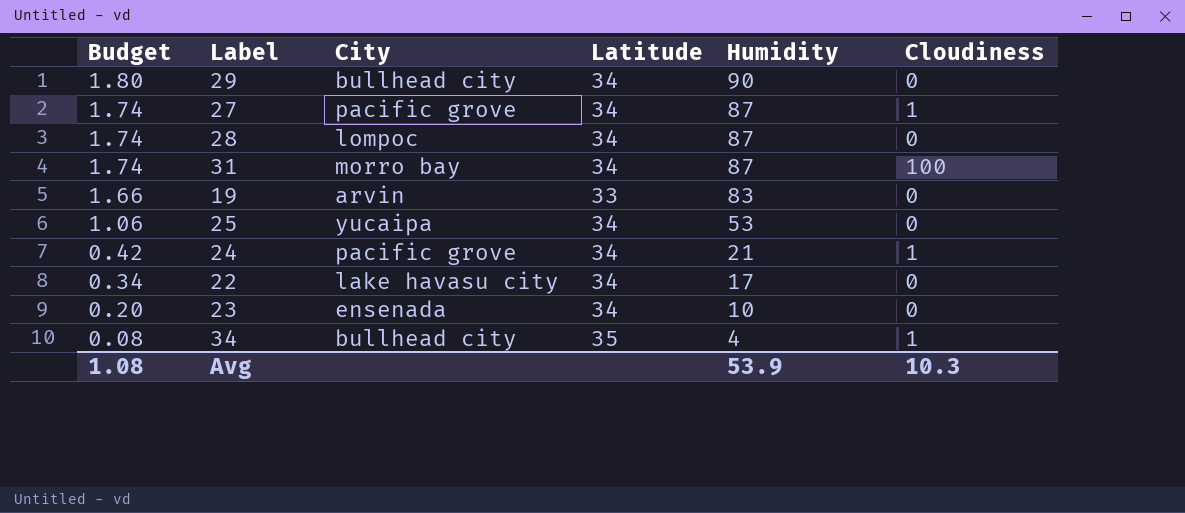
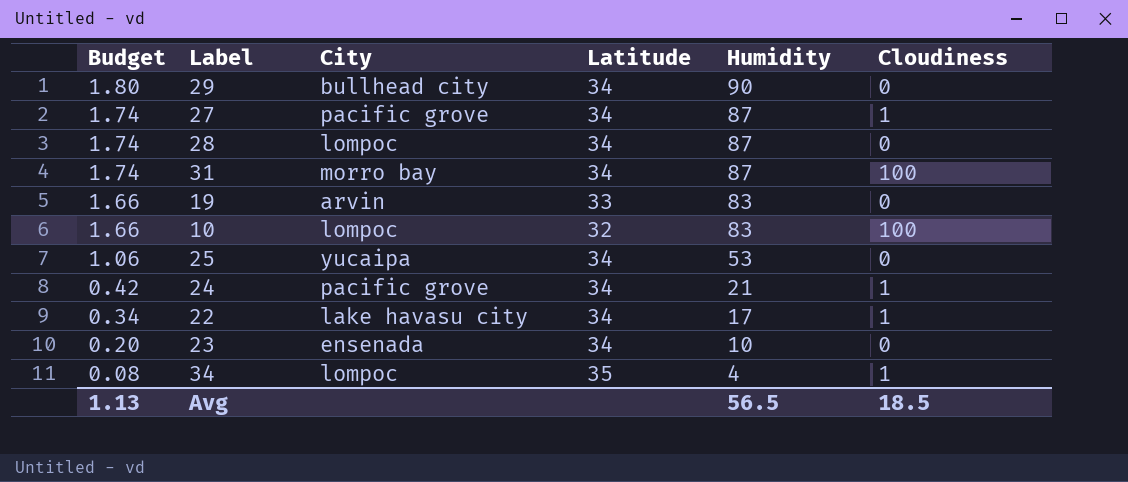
row 10: none -> 1.66 | lompoc | 32 | 83 | 100
22 | Cloudiness: 0 -> 1
34 | City: bullhead city -> lompoc
Avg | Budget: 1.08 -> 1.13
Avg | Humidity: 53.9 -> 56.5
Avg | Cloudiness: 10.3 -> 18.5

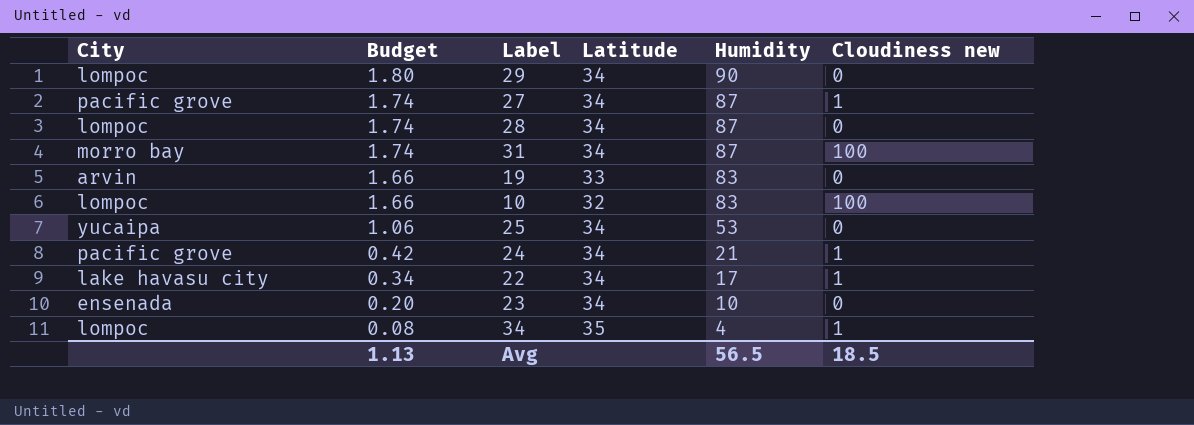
column City | position: 3 -> 1
column name: Cloudiness -> Cloudiness new
29 | City: bullhead city -> lompoc

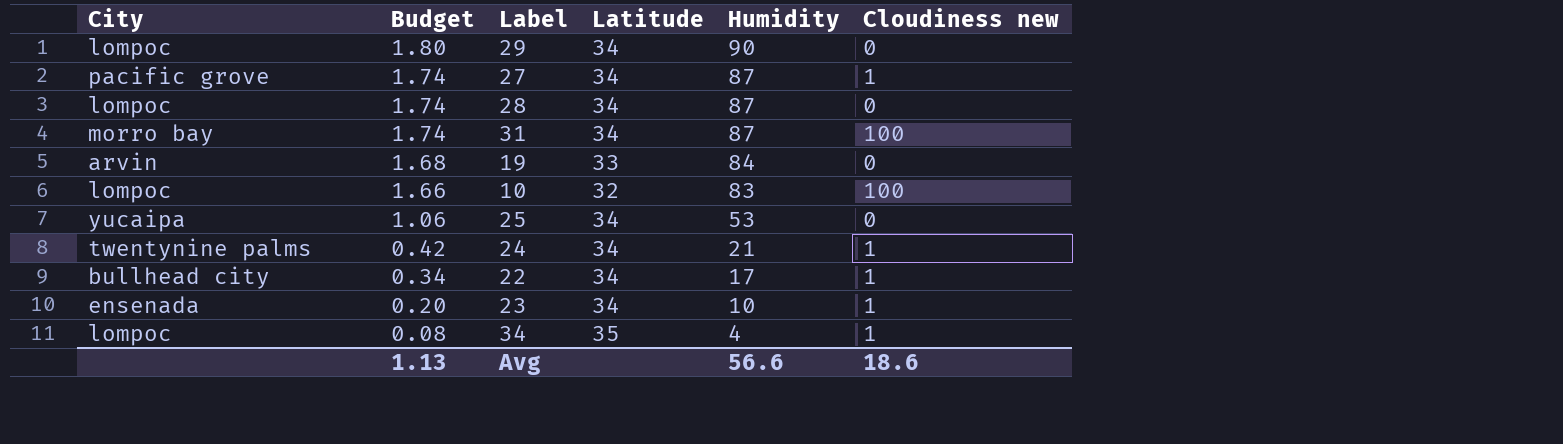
19 | Budget: 1.66 -> 1.68
19 | Humidity: 83 -> 84
24 | City: pacific grove -> twentynine palms
22 | City: lake havasu city -> bullhead city
23 | Cloudiness new: 0 -> 1
Avg | Humidity: 56.5 -> 56.6
Avg | Cloudiness new: 18.5 -> 18.6

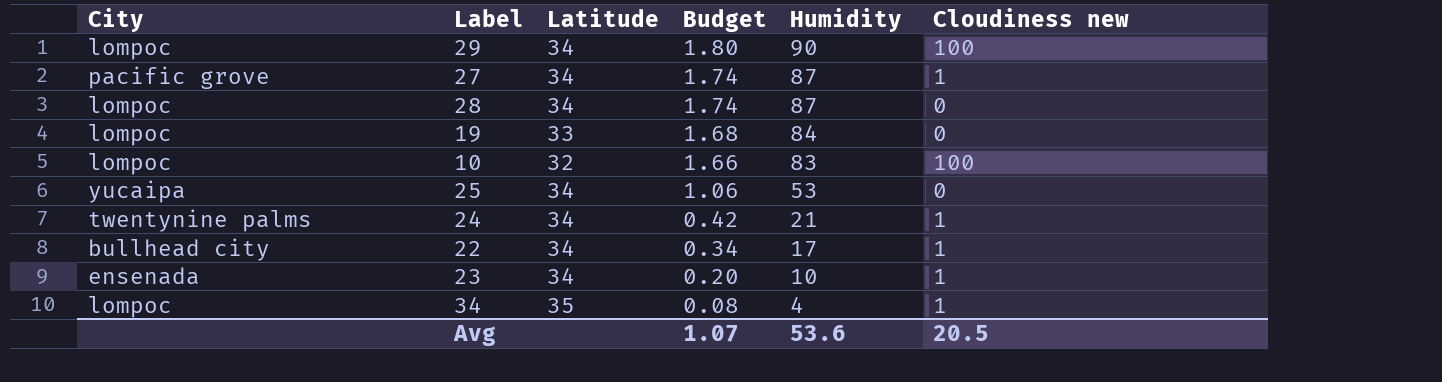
column Budget | position: 2 -> 4
row 31: morro bay | 1.74 | 34 | 87 | 100 -> none
29 | Cloudiness new: 0 -> 100
19 | City: arvin -> lompoc
Avg | Budget: 1.13 -> 1.07
Avg | Humidity: 56.6 -> 53.6
Avg | Cloudiness new: 18.6 -> 20.5

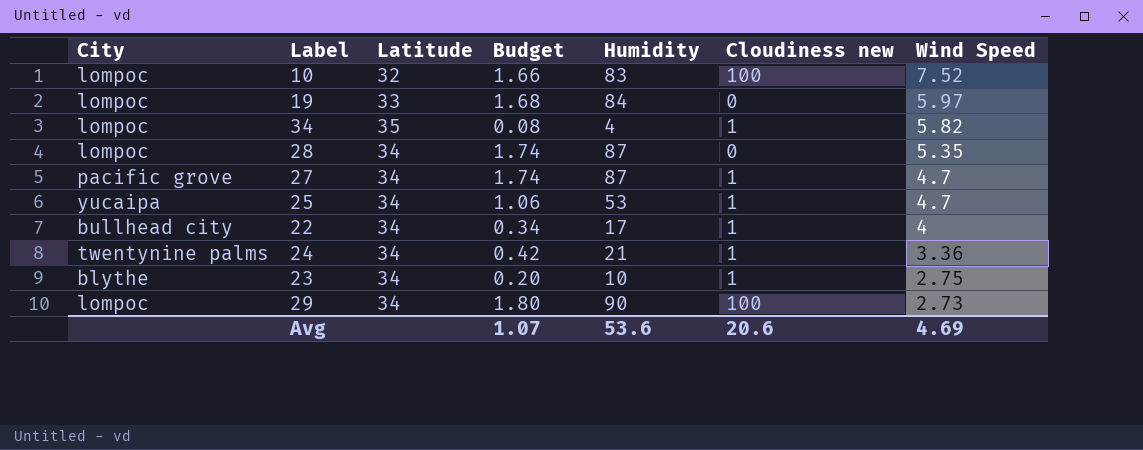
row order: Budget descending -> Wind Speed descending
column Wind Speed | position: none -> 7
25 | Cloudiness new: 0 -> 1
23 | City: ensenada -> blythe
Avg | Cloudiness new: 20.5 -> 20.6

